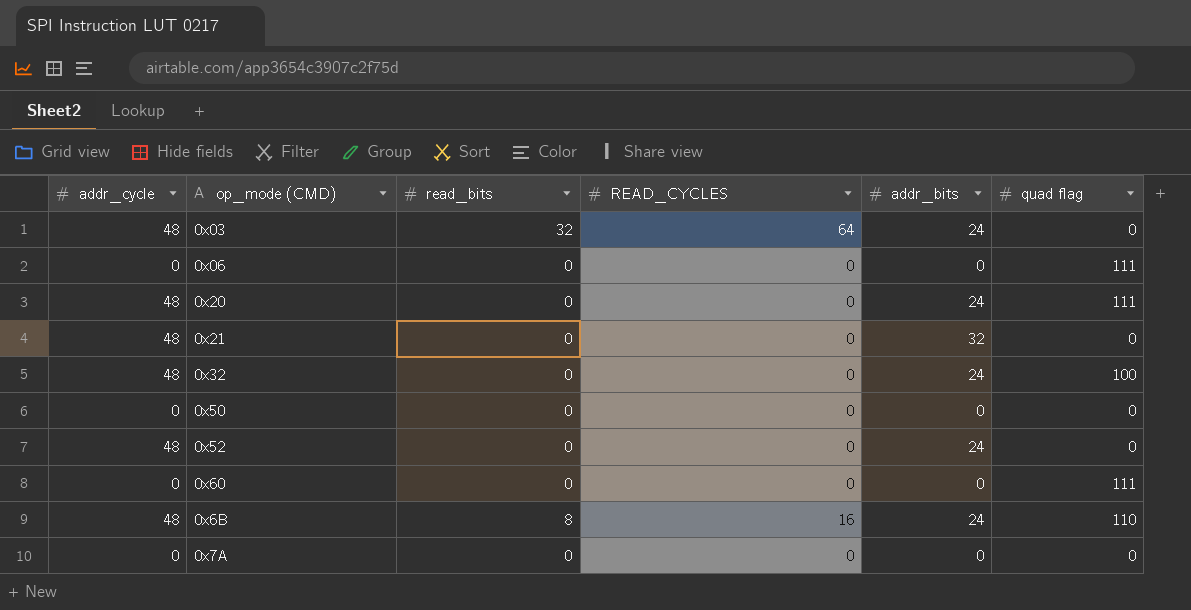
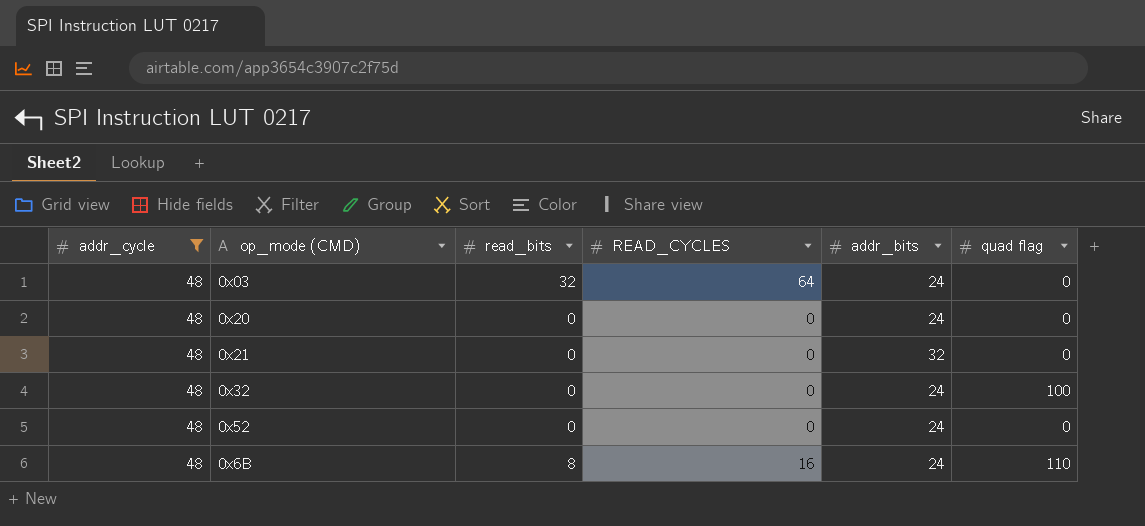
filter: none -> addr_cycle = 48
0x20 | quad flag: 111 -> 0

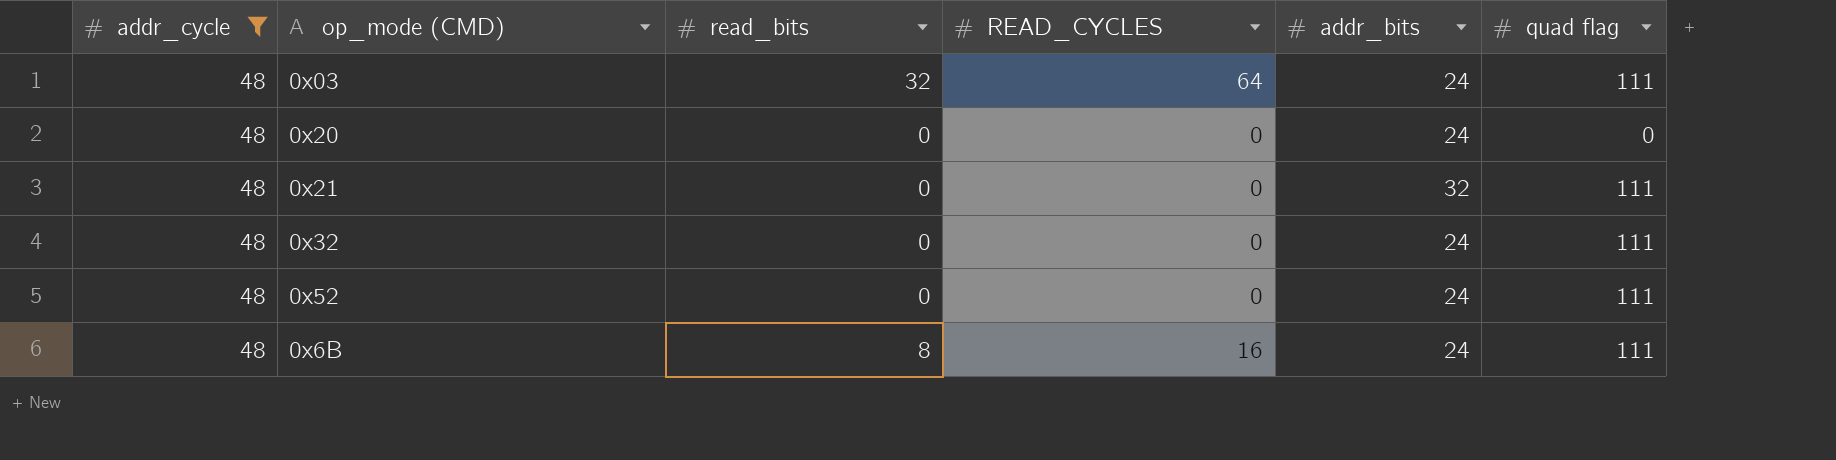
0x03 | quad flag: 0 -> 111
0x21 | quad flag: 0 -> 111
0x32 | quad flag: 100 -> 111
0x52 | quad flag: 0 -> 111
0x6B | quad flag: 110 -> 111

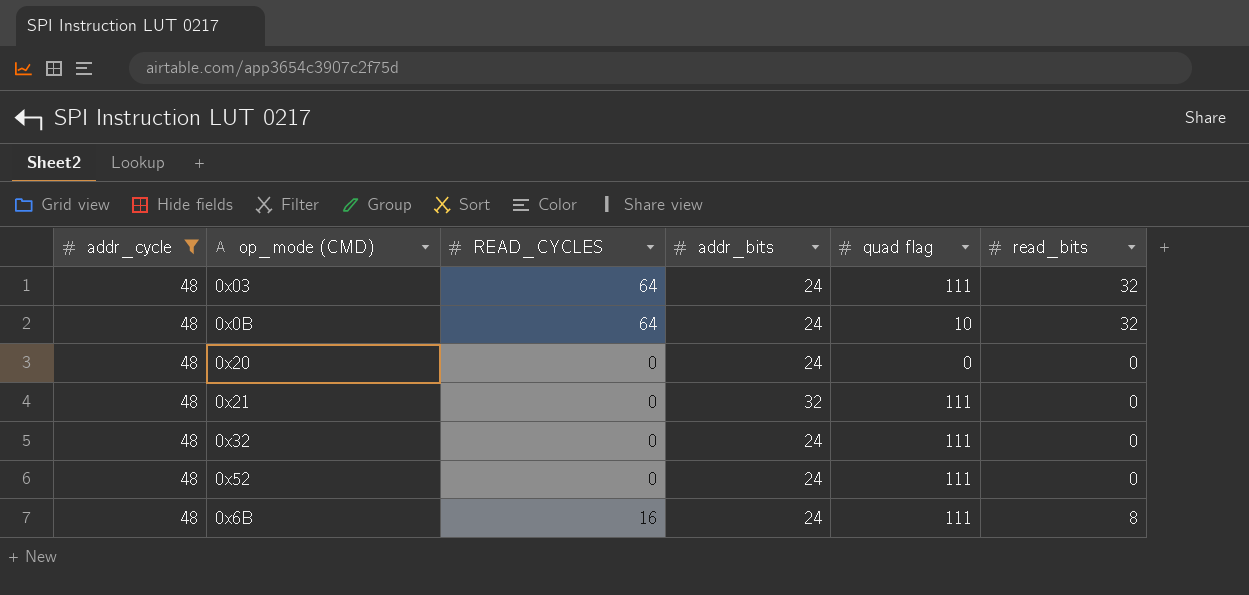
column read_bits | position: 3 -> 6
row 0x0B: none -> 48 | 64 | 24 | 10 | 32

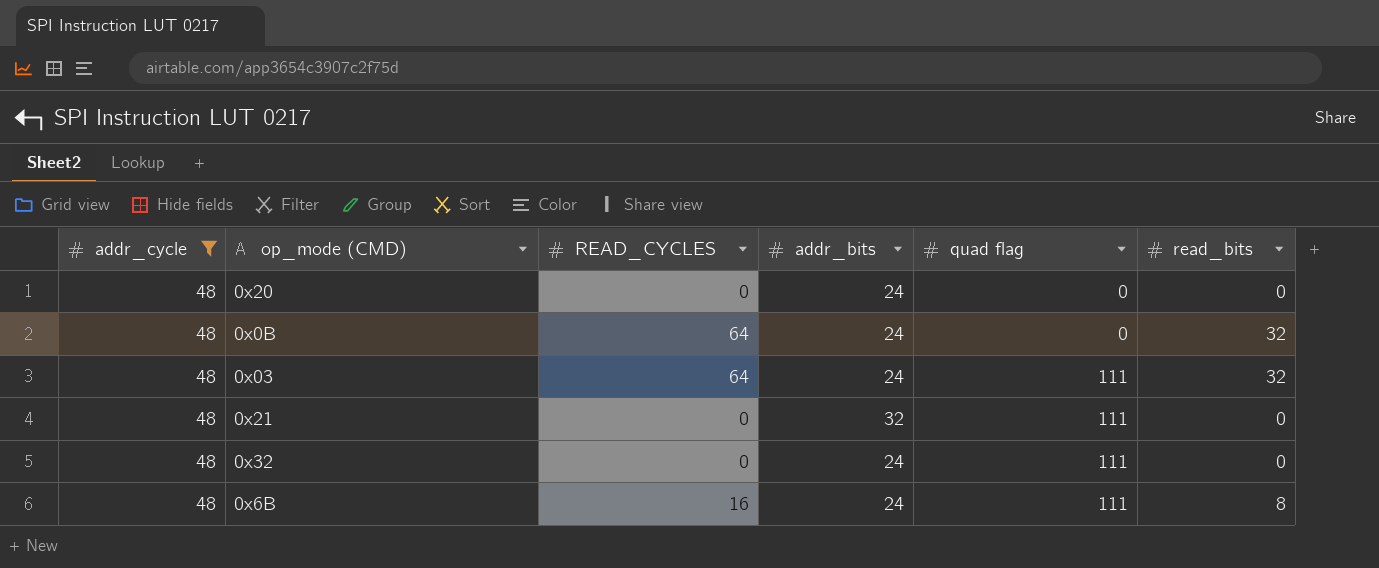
row order: none -> quad flag ascending
row 0x52: 48 | 0 | 24 | 111 | 0 -> none
0x0B | quad flag: 10 -> 0

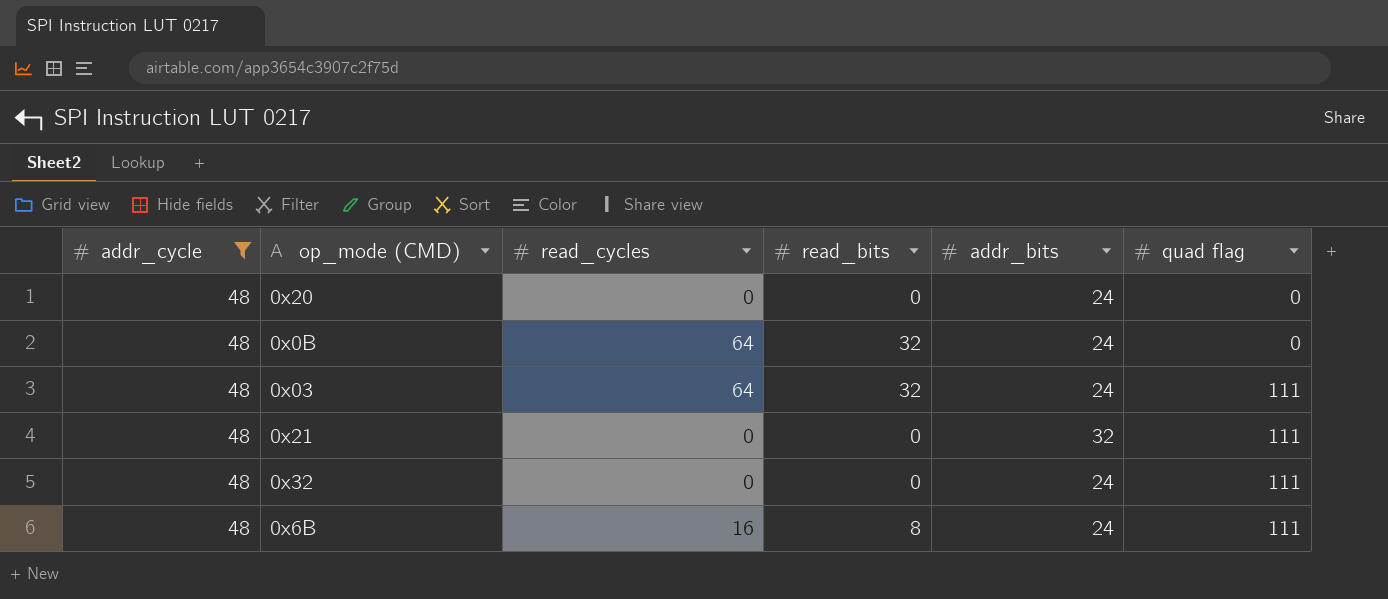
column name: READ_CYCLES -> read_cycles
column read_bits | position: 6 -> 4

